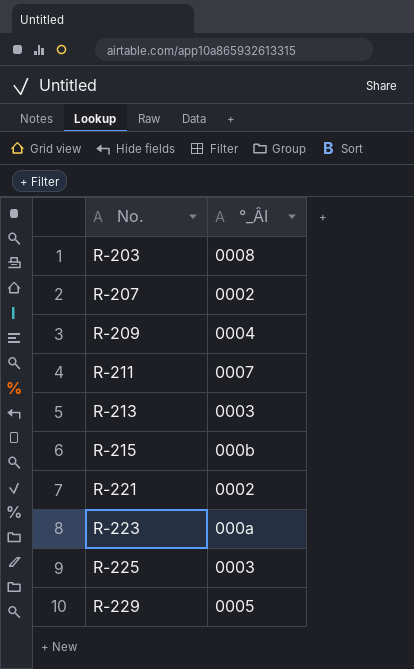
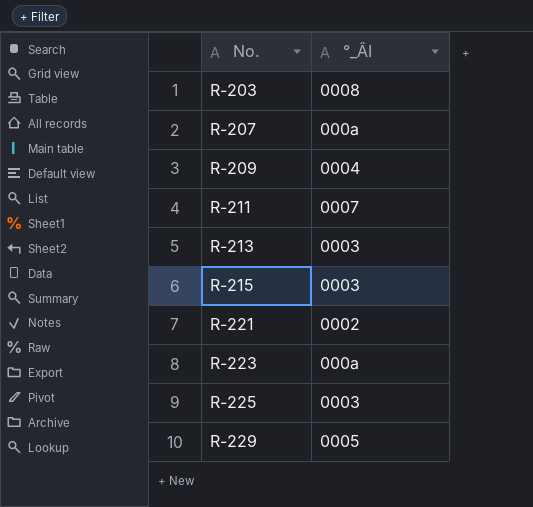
R-207 | °_ÂI: 0002 -> 000a
R-215 | °_ÂI: 000b -> 0003

